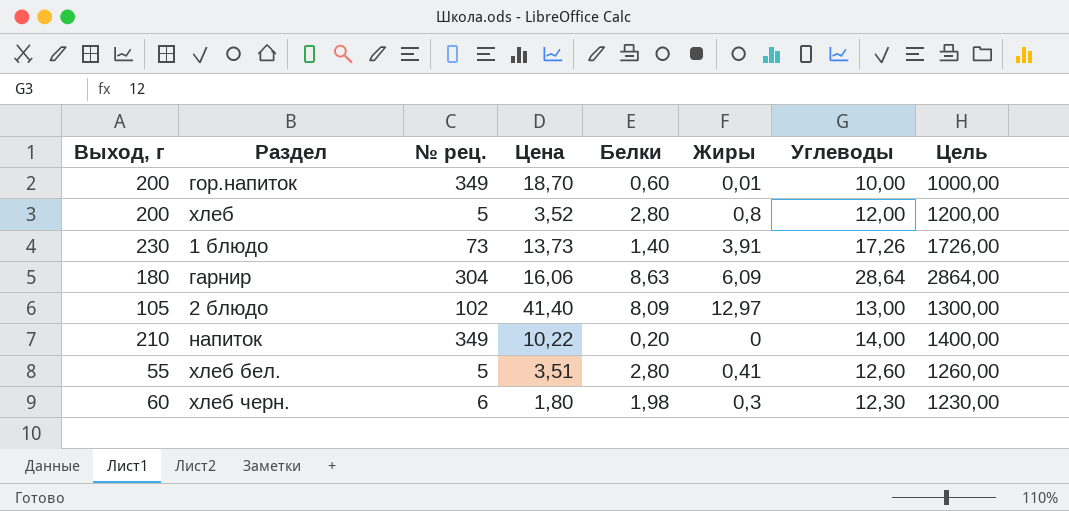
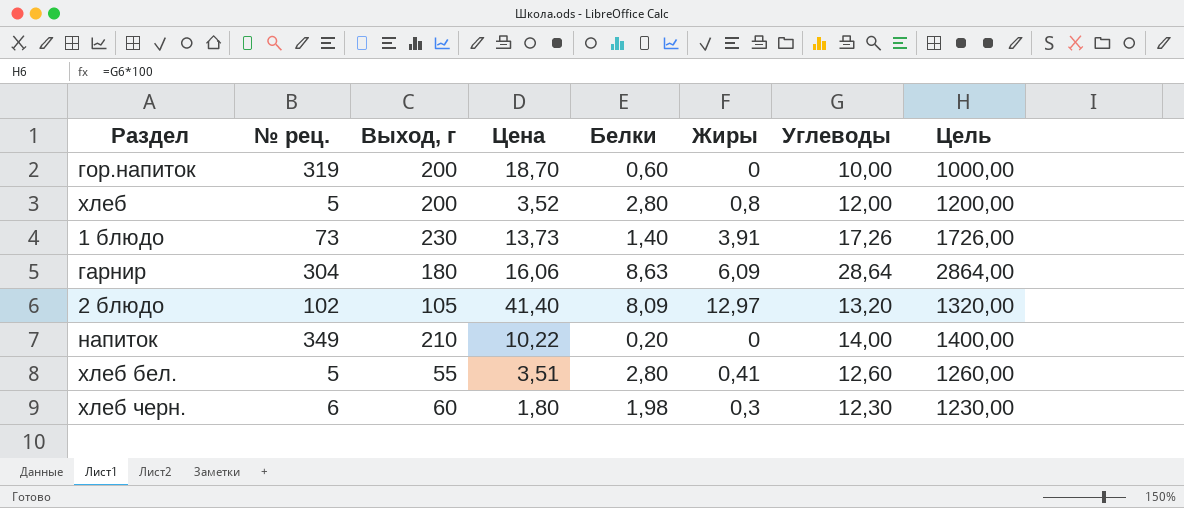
column Выход, г | position: 1 -> 3
гор.напиток | № рец.: 349 -> 319
гор.напиток | Жиры: 0,01 -> 0
2 блюдо | Углеводы: 13,00 -> 13,20
2 блюдо | Цель: 1300,00 -> 1320,00

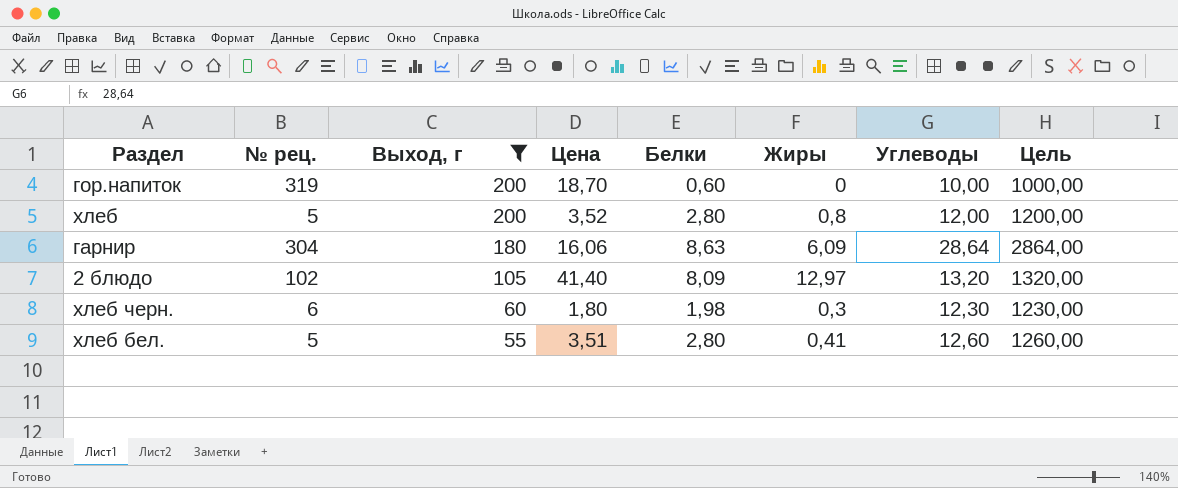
filter: none -> Выход, г <= 200
row order: none -> Выход, г descending

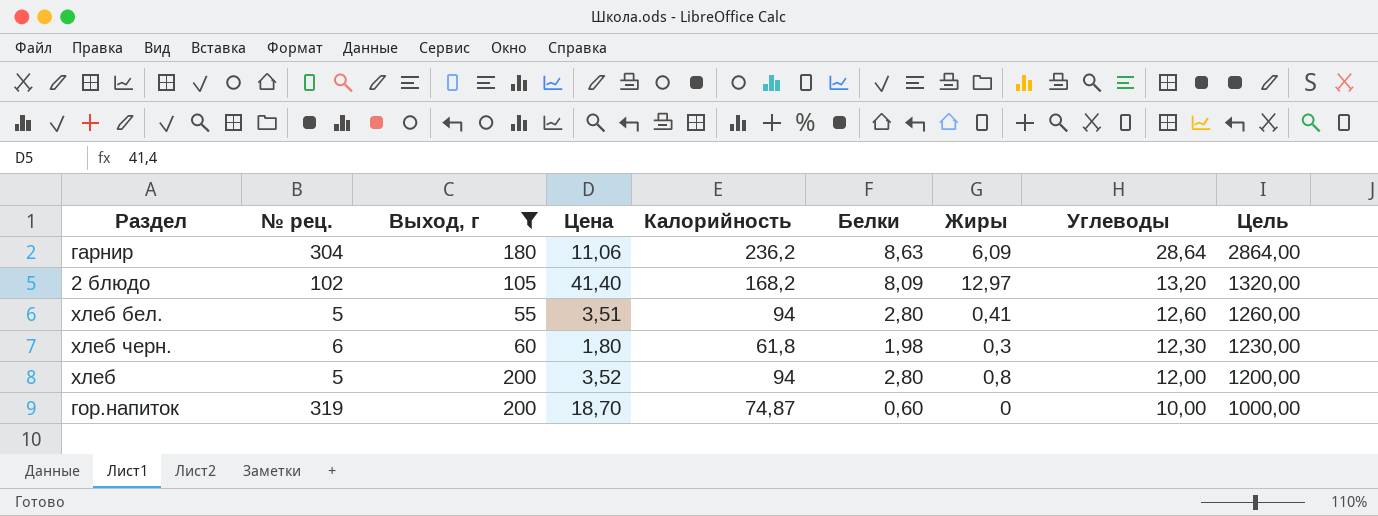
row order: Выход, г descending -> Углеводы descending
column Калорийность | position: none -> 5
гарнир | Цена: 16,06 -> 11,06

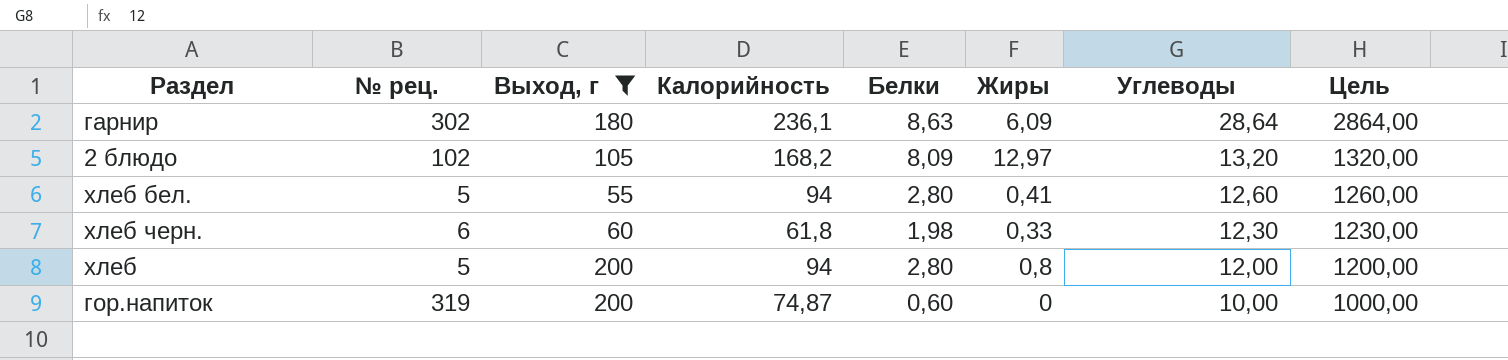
column Цена | position: 4 -> none
гарнир | № рец.: 304 -> 302
гарнир | Калорийность: 236,2 -> 236,1
хлеб черн. | Жиры: 0,3 -> 0,33

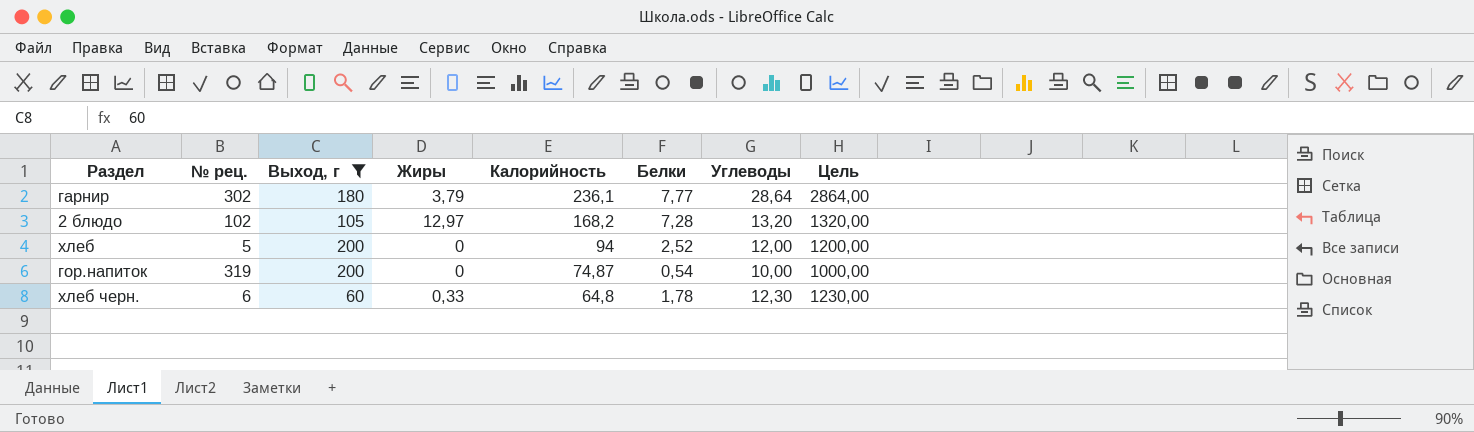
row order: Углеводы descending -> Калорийность descending
column Жиры | position: 6 -> 4
row хлеб бел.: 5 | 55 | 94 | 2,80 | 0,41 | 12,60 | 1260,00 -> none
гарнир | Жиры: 6,09 -> 3,79
гарнир | Белки: 8,63 -> 7,77
2 блюдо | Белки: 8,09 -> 7,28
хлеб | Жиры: 0,8 -> 0
хлеб | Белки: 2,80 -> 2,52
гор.напиток | Белки: 0,60 -> 0,54
хлеб черн. | Калорийность: 61,8 -> 64,8
хлеб черн. | Белки: 1,98 -> 1,78

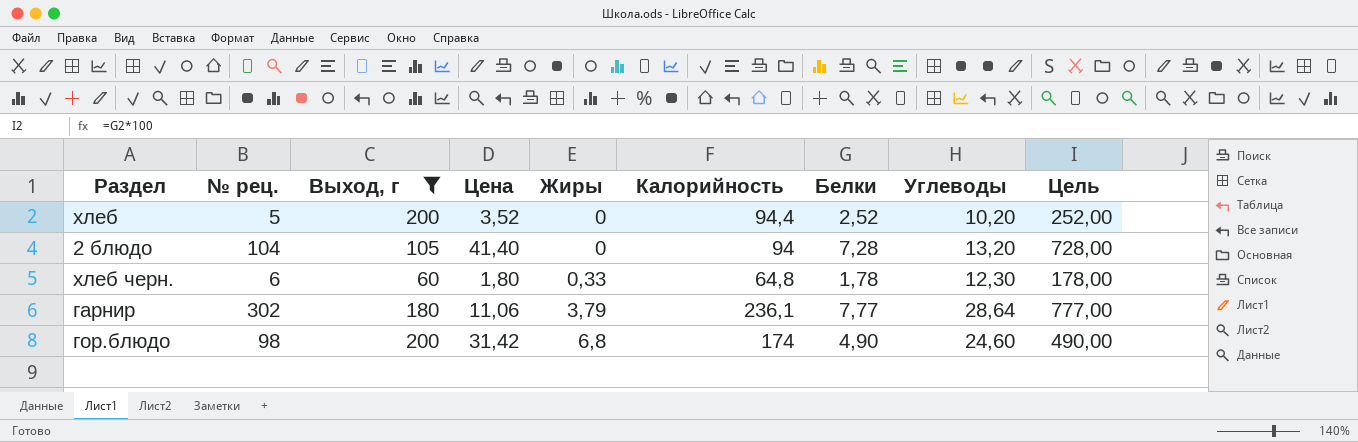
row order: Калорийность descending -> Жиры ascending
column Цена | position: none -> 4
column Цель | formula: [Углеводы] * 100 -> [Белки] * 100
row гор.напиток: 319 | 200 | 0 | 74,87 | 0,54 | 10,00 | 1000,00 -> none
хлеб | Калорийность: 94 -> 94,4
хлеб | Углеводы: 12,00 -> 10,20
2 блюдо | № рец.: 102 -> 104
2 блюдо | Жиры: 12,97 -> 0
2 блюдо | Калорийность: 168,2 -> 94
row гор.блюдо: none -> 98 | 200 | 31,42 | 6,8 | 174 | 4,90 | 24,60 | 490,00

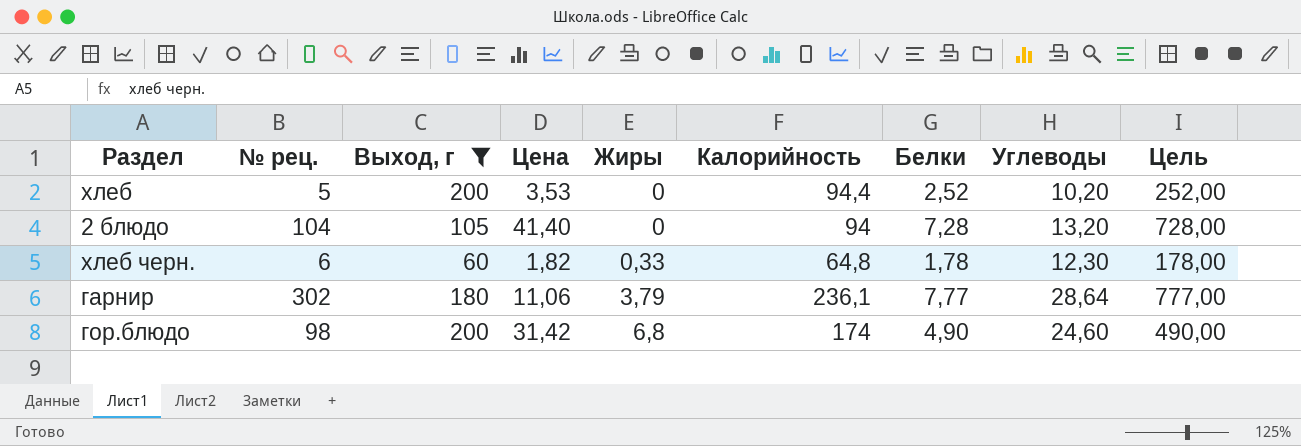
хлеб | Цена: 3,52 -> 3,53
хлеб черн. | Цена: 1,80 -> 1,82

